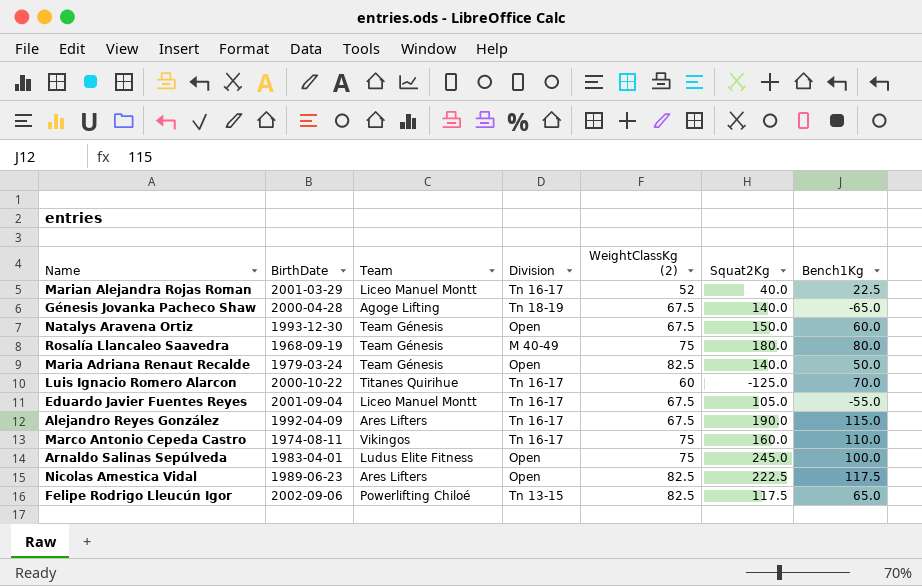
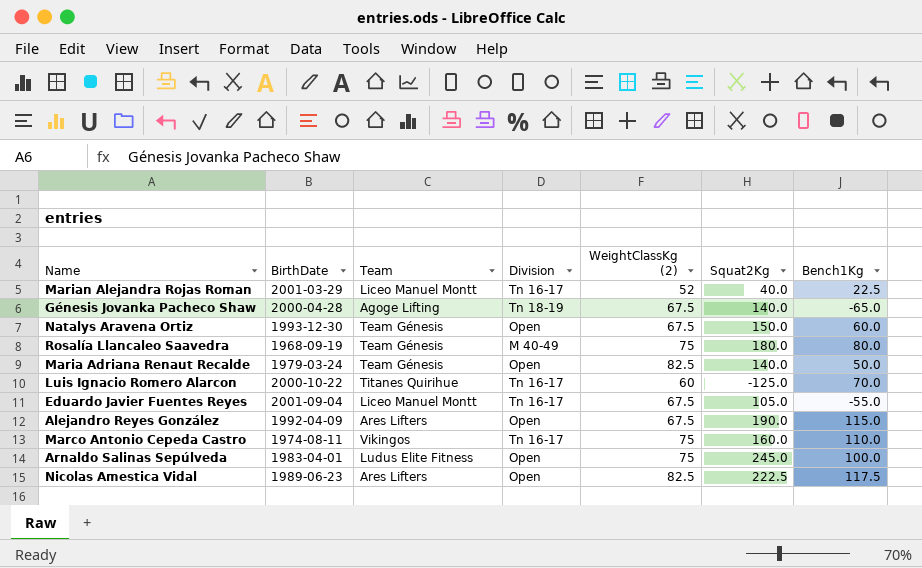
row Felipe Rodrigo Lleucún Igor: 2002-09-06 | Powerlifting Chiloé | Tn 13-15 | 82.5 | 117.5 | 65.0 -> none
Alejandro Reyes González | Division: Tn 16-17 -> Open

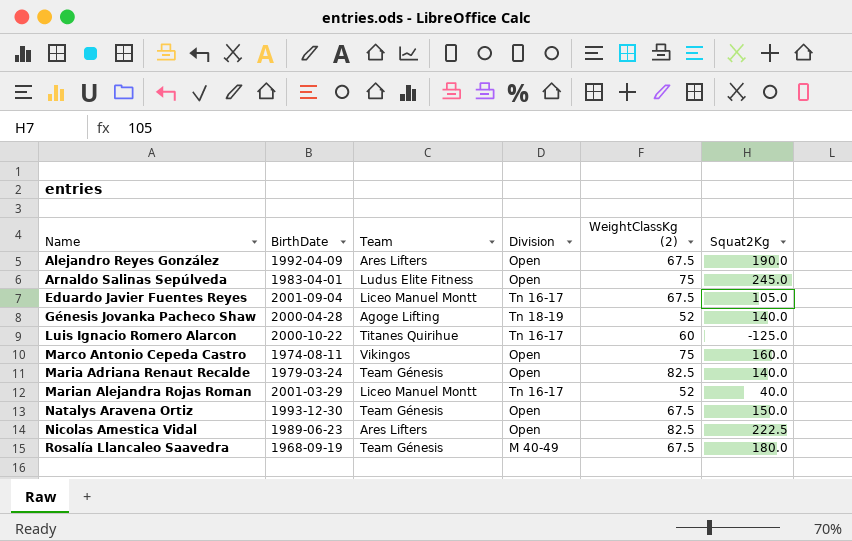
row order: none -> Name ascending
column Bench1Kg | position: 7 -> none
Génesis Jovanka Pacheco Shaw | WeightClassKg (2): 67.5 -> 52
Marco Antonio Cepeda Castro | Division: Tn 16-17 -> Open
Rosalía Llancaleo Saavedra | WeightClassKg (2): 75 -> 67.5

